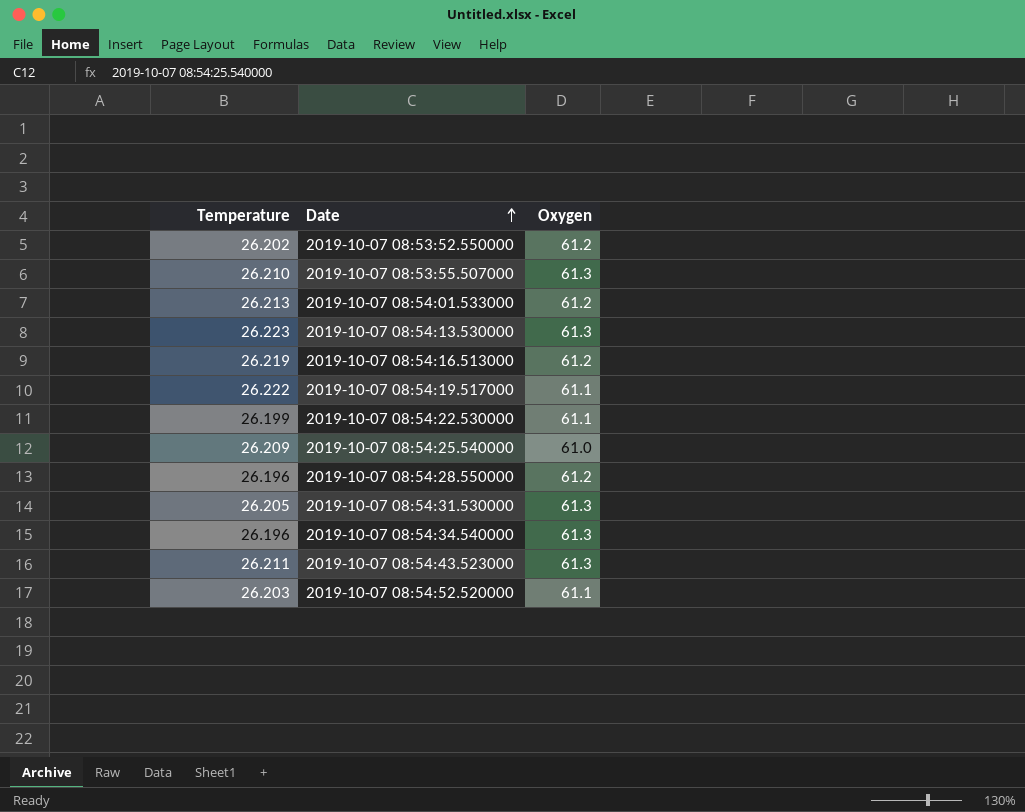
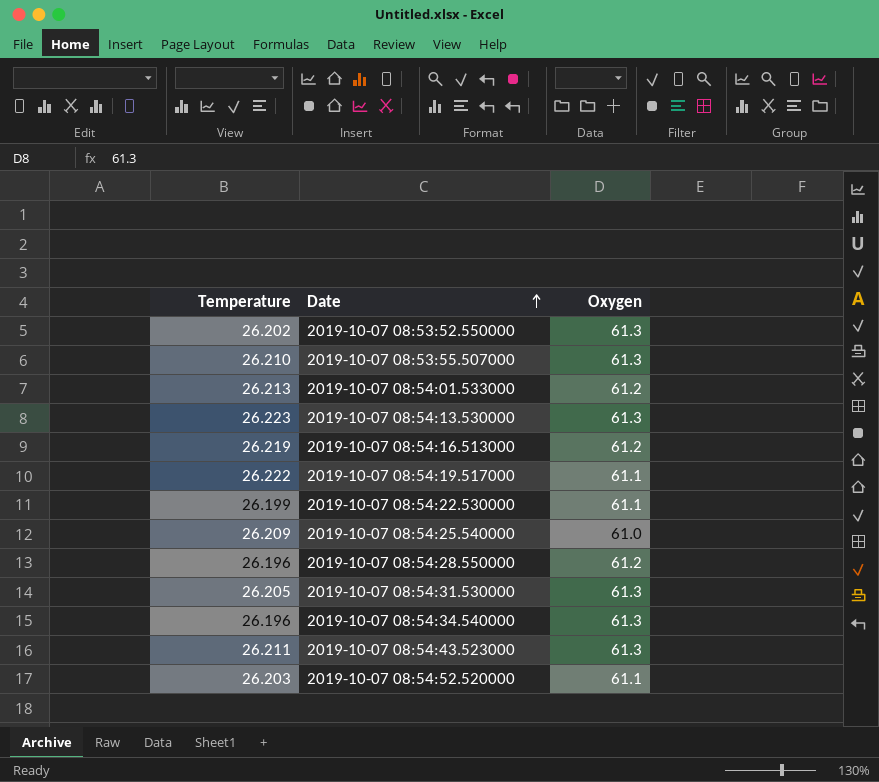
2019-10-07 08:53:52.550000 | Oxygen: 61.2 -> 61.3

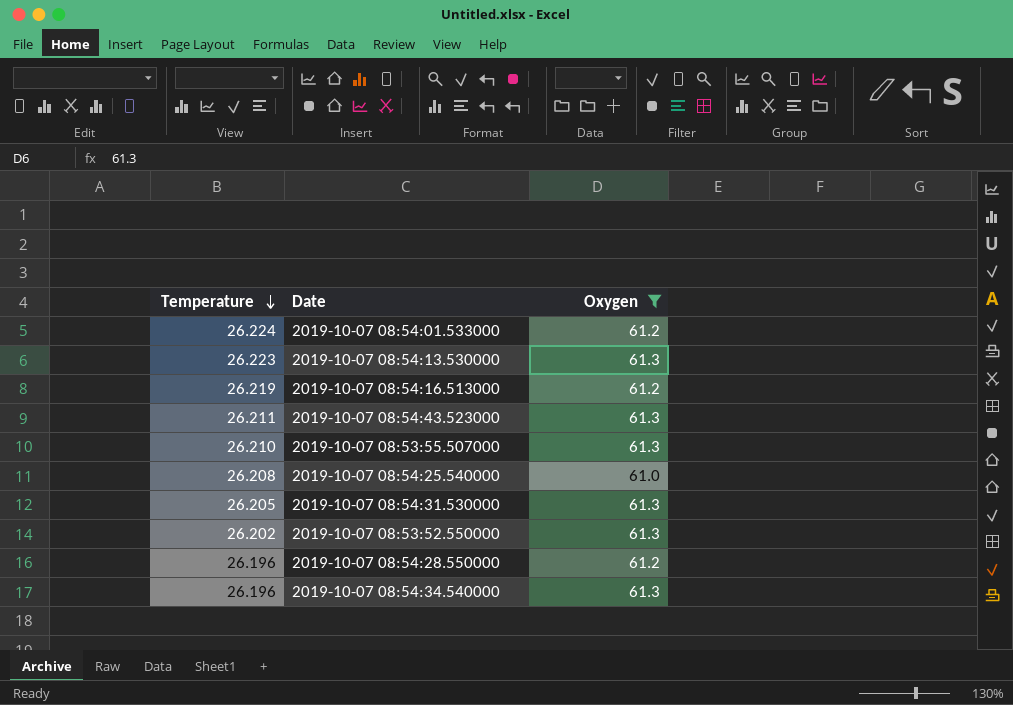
filter: none -> Oxygen != 61.1
row order: Date ascending -> Temperature descending
2019-10-07 08:54:01.533000 | Temperature: 26.213 -> 26.224
2019-10-07 08:54:25.540000 | Temperature: 26.209 -> 26.208

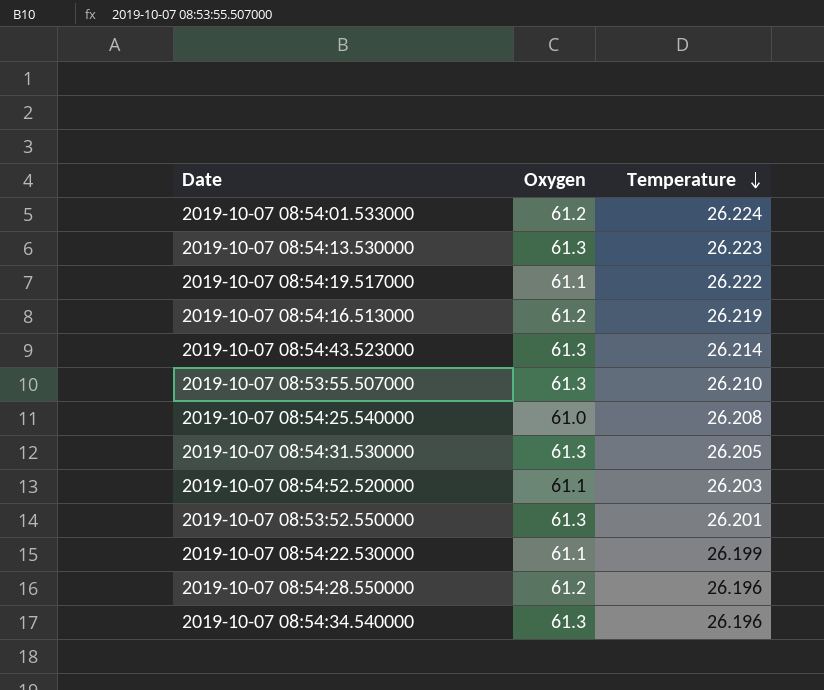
filter: Oxygen != 61.1 -> none
column Temperature | position: 1 -> 3
2019-10-07 08:54:43.523000 | Temperature: 26.211 -> 26.214
2019-10-07 08:53:52.550000 | Temperature: 26.202 -> 26.201

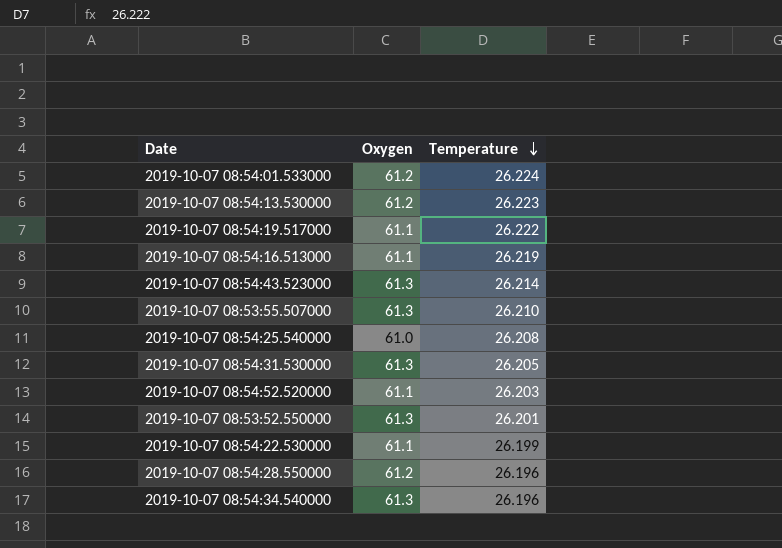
2019-10-07 08:54:13.530000 | Oxygen: 61.3 -> 61.2
2019-10-07 08:54:16.513000 | Oxygen: 61.2 -> 61.1

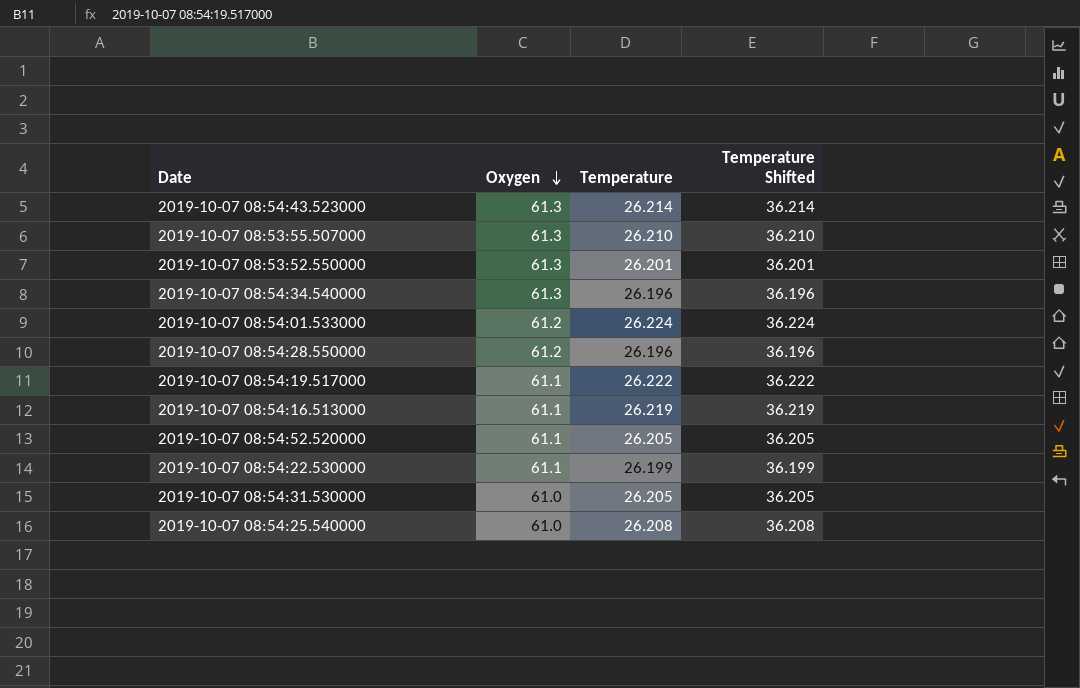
row order: Temperature descending -> Oxygen descending
column Temperature Shifted | formula: none -> [Temperature] + 10
row 2019-10-07 08:54:13.530000: 61.2 | 26.223 -> none
2019-10-07 08:54:52.520000 | Temperature: 26.203 -> 26.205
2019-10-07 08:54:31.530000 | Oxygen: 61.3 -> 61.0

